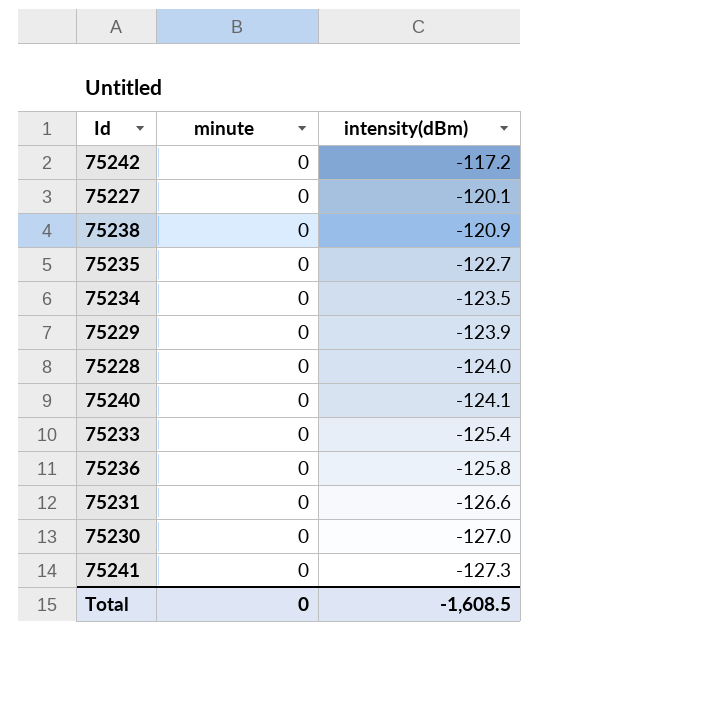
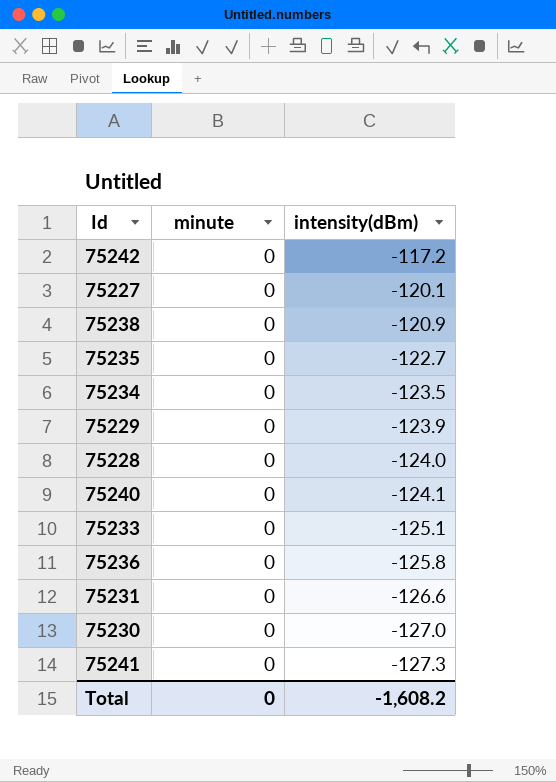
75233 | intensity(dBm): -125.4 -> -125.1
Total | intensity(dBm): -1,608.5 -> -1,608.2

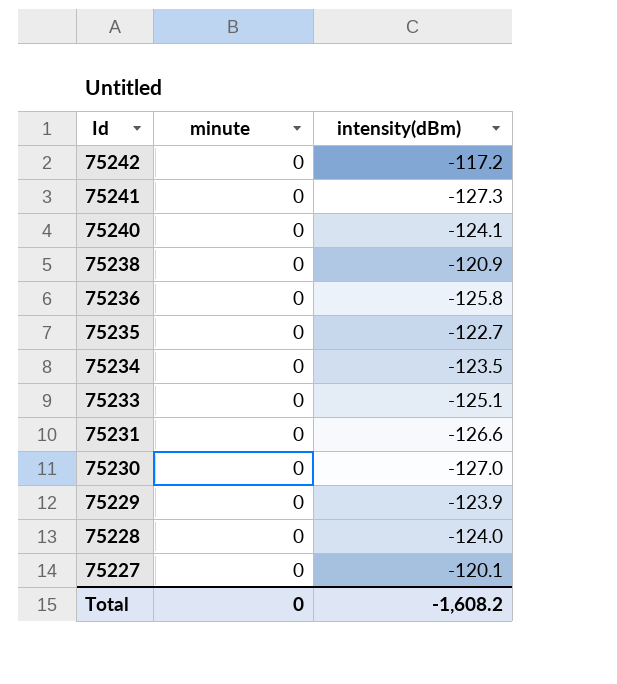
row order: intensity(dBm) descending -> Id descending

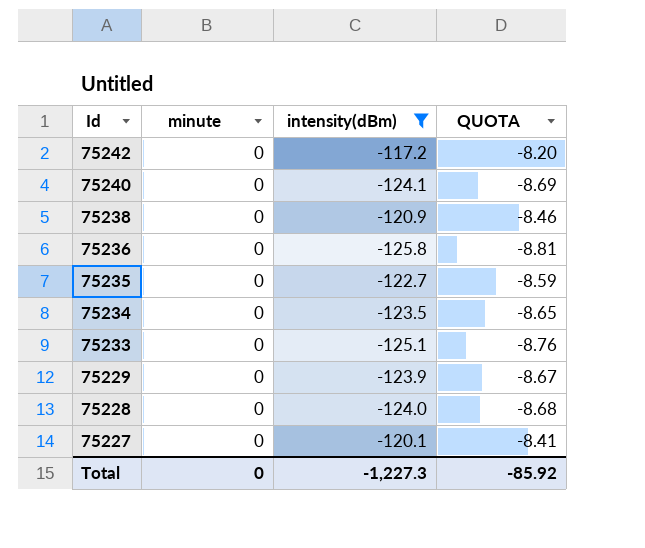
filter: none -> intensity(dBm) >= -125.8
column QUOTA | formula: none -> [intensity(dBm)] * 0.07
Total | intensity(dBm): -1,608.2 -> -1,227.3

